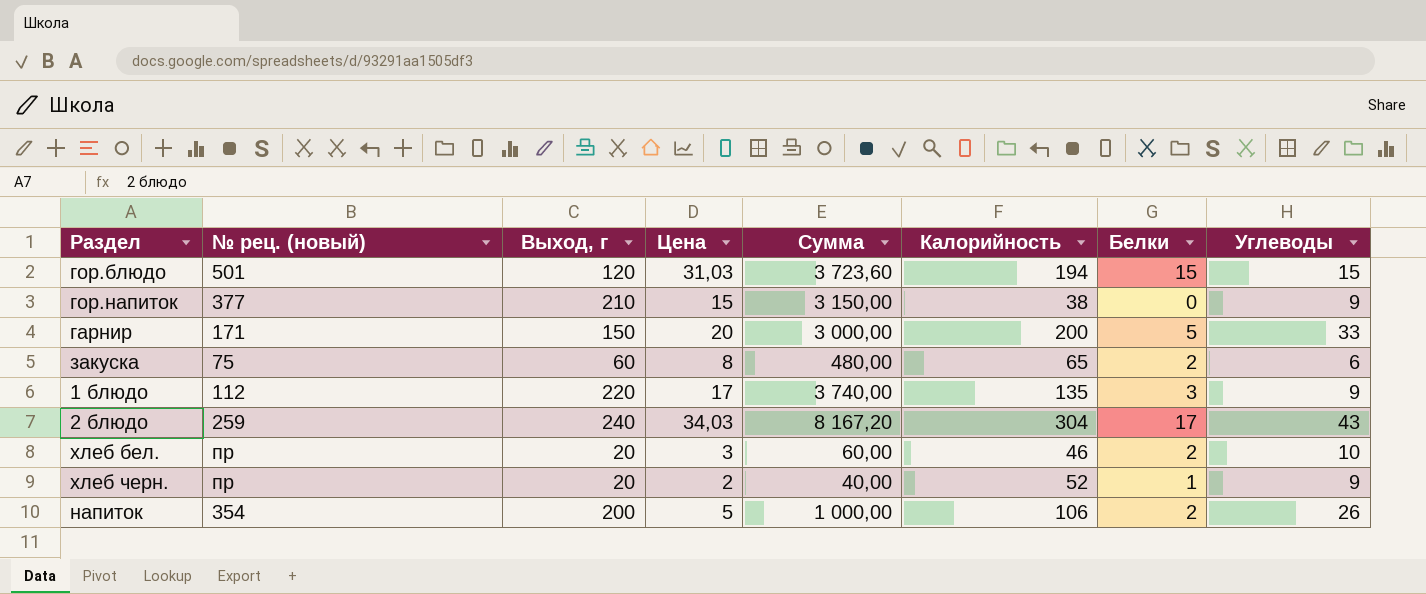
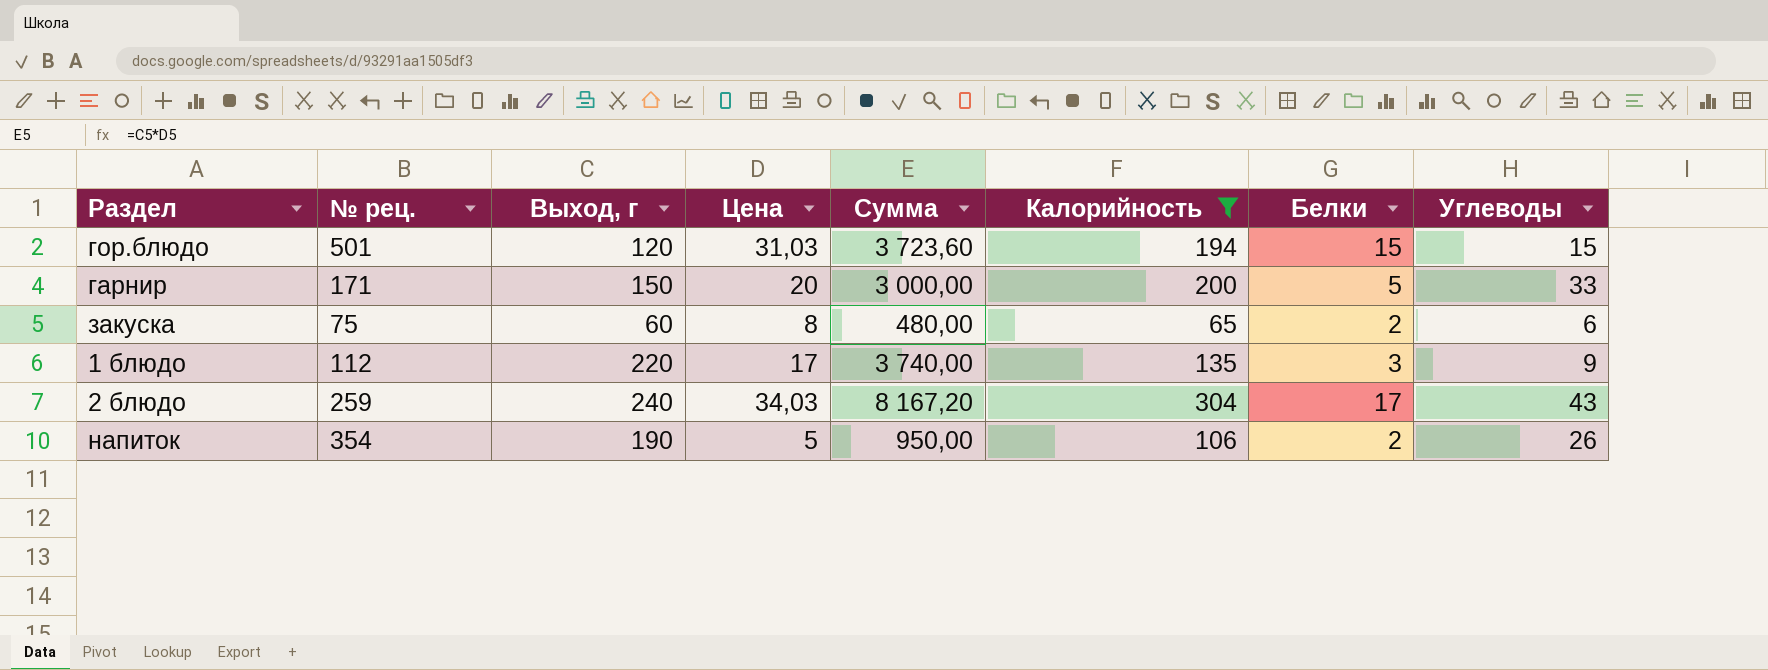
filter: none -> Калорийность >= 65
column name: № рец. (новый) -> № рец.
напиток | Выход, г: 200 -> 190
напиток | Сумма: 1 000,00 -> 950,00

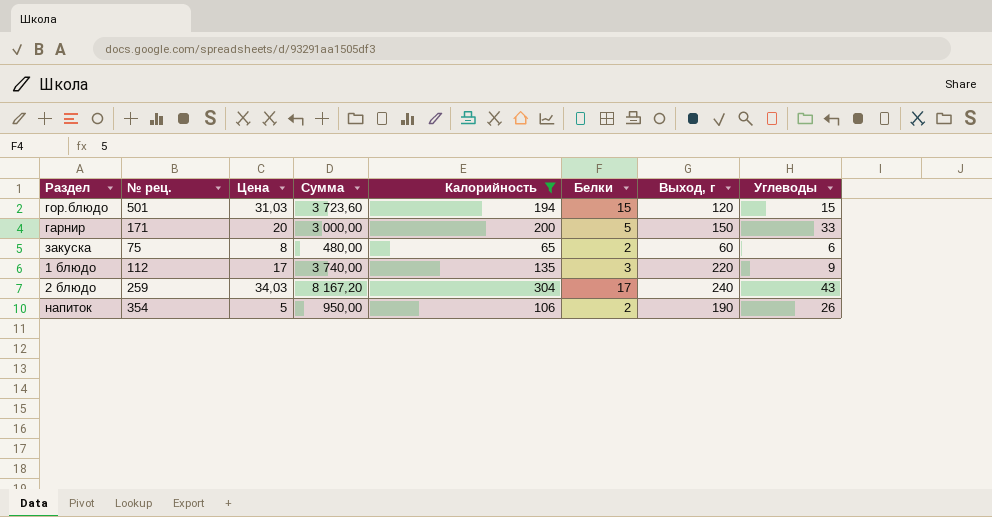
column Выход, г | position: 3 -> 7

